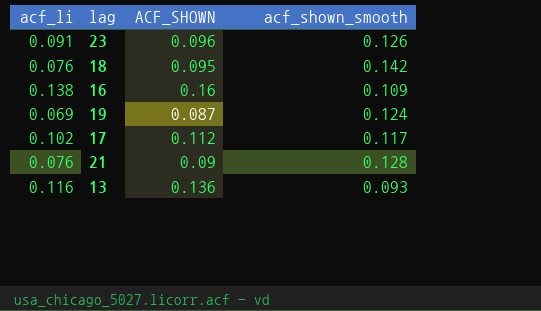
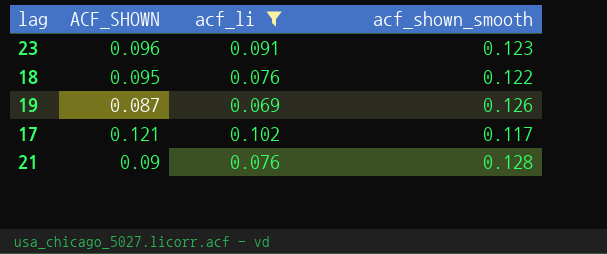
filter: none -> acf_li <= 0.102
column acf_li | position: 1 -> 3
23 | acf_shown_smooth: 0.126 -> 0.123
18 | acf_shown_smooth: 0.142 -> 0.122
19 | acf_shown_smooth: 0.124 -> 0.126
17 | ACF_SHOWN: 0.112 -> 0.121

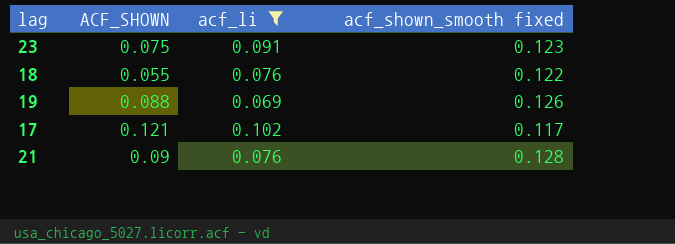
column name: acf_shown_smooth -> acf_shown_smooth fixed
23 | ACF_SHOWN: 0.096 -> 0.075
18 | ACF_SHOWN: 0.095 -> 0.055
19 | ACF_SHOWN: 0.087 -> 0.088

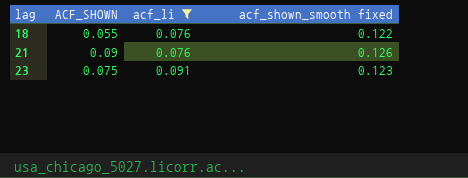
row order: none -> lag ascending
row 19: 0.088 | 0.069 | 0.126 -> none
row 17: 0.121 | 0.102 | 0.117 -> none
21 | acf_shown_smooth fixed: 0.128 -> 0.126

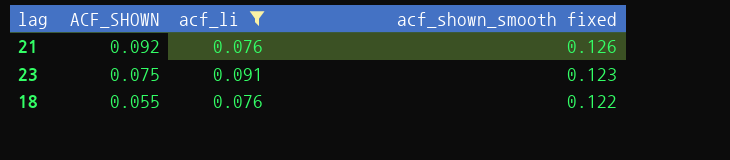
row order: lag ascending -> ACF_SHOWN descending
21 | ACF_SHOWN: 0.09 -> 0.092

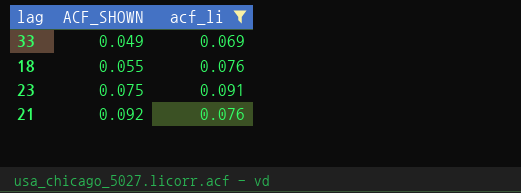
row order: ACF_SHOWN descending -> ACF_SHOWN ascending
column acf_shown_smooth fixed | position: 4 -> none
row 33: none -> 0.049 | 0.069

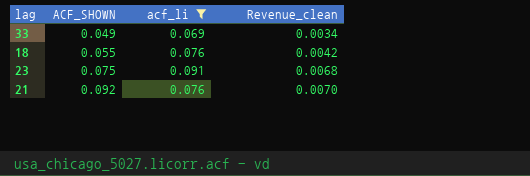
column Revenue_clean | formula: none -> [ACF_SHOWN] * [acf_li]

